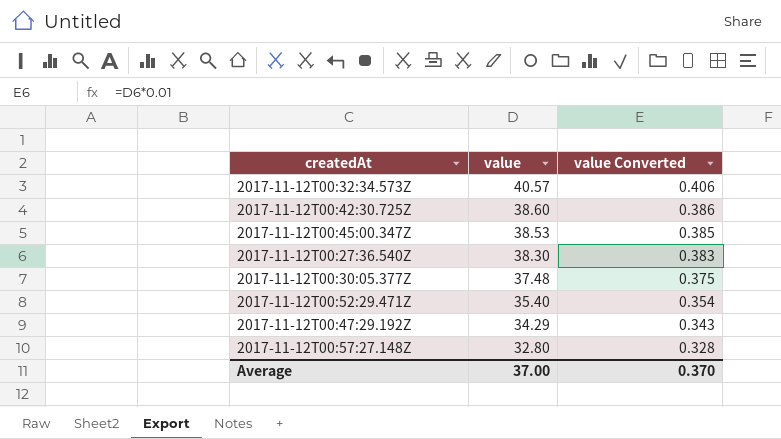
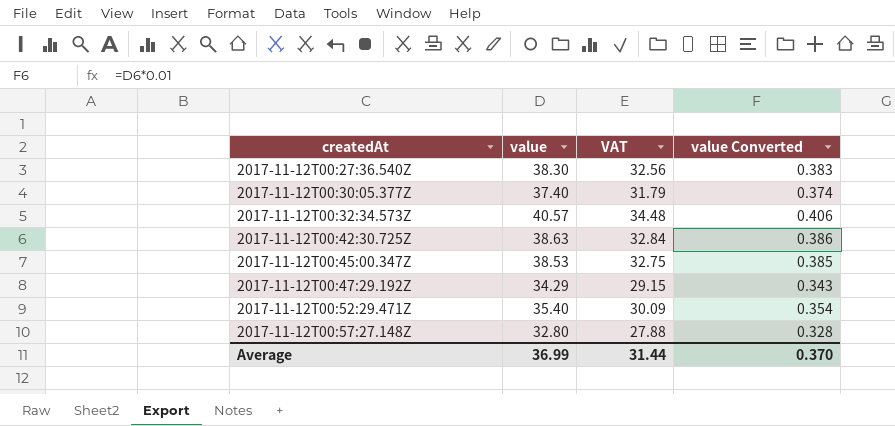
row order: value descending -> createdAt ascending
column VAT | formula: none -> [value] * 0.85
2017-11-12T00:30:05.377Z | value: 37.48 -> 37.40
2017-11-12T00:30:05.377Z | value Converted: 0.375 -> 0.374
2017-11-12T00:42:30.725Z | value: 38.60 -> 38.63
Average | value: 37.00 -> 36.99

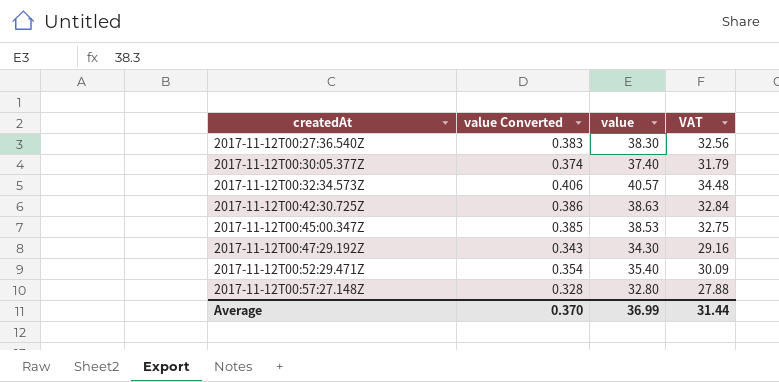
column value Converted | position: 4 -> 2
2017-11-12T00:47:29.192Z | value: 34.29 -> 34.30
2017-11-12T00:47:29.192Z | VAT: 29.15 -> 29.16

